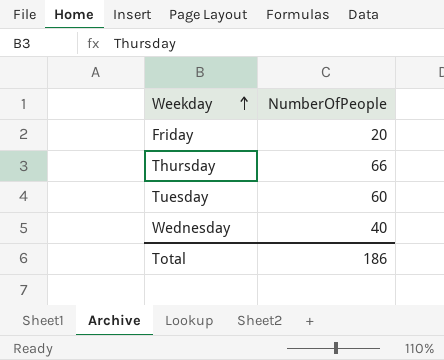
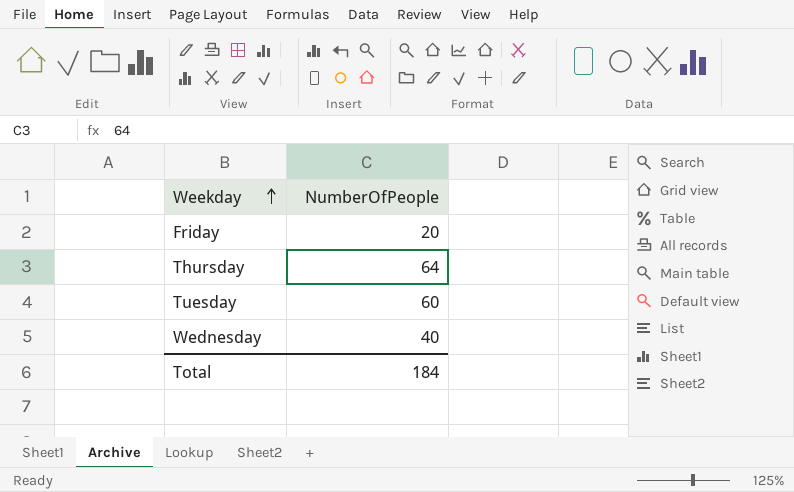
Thursday | NumberOfPeople: 66 -> 64
Total | NumberOfPeople: 186 -> 184

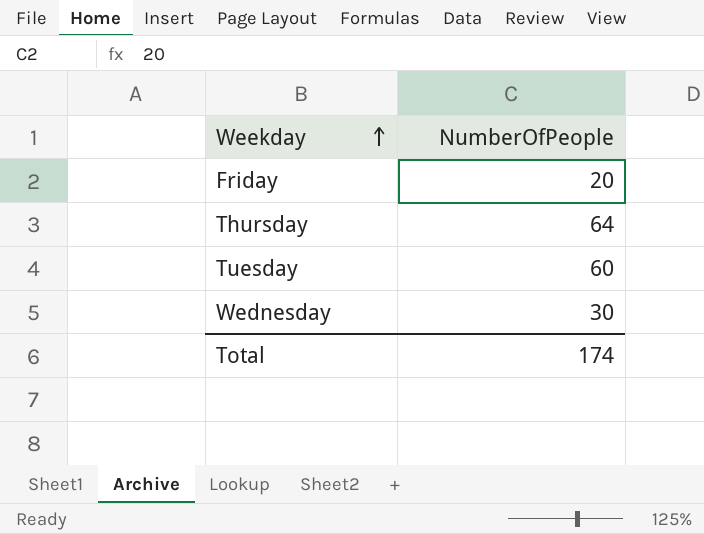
Wednesday | NumberOfPeople: 40 -> 30
Total | NumberOfPeople: 184 -> 174

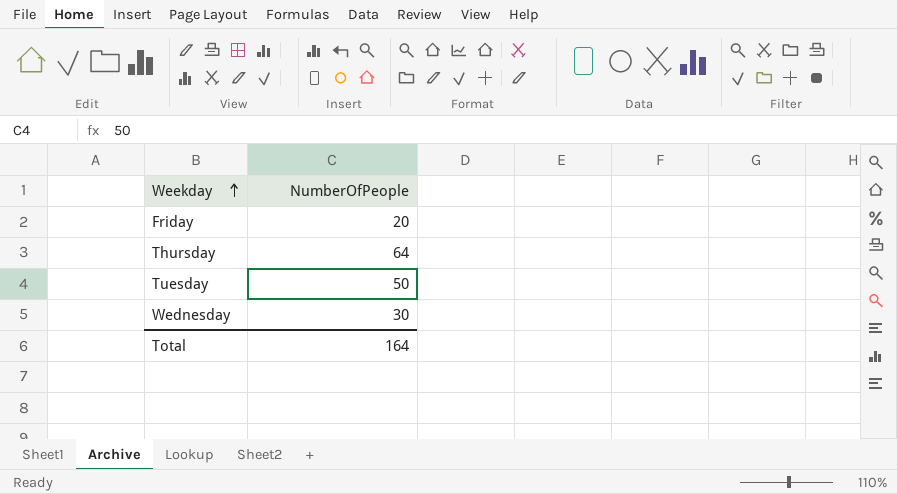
Tuesday | NumberOfPeople: 60 -> 50
Total | NumberOfPeople: 174 -> 164

